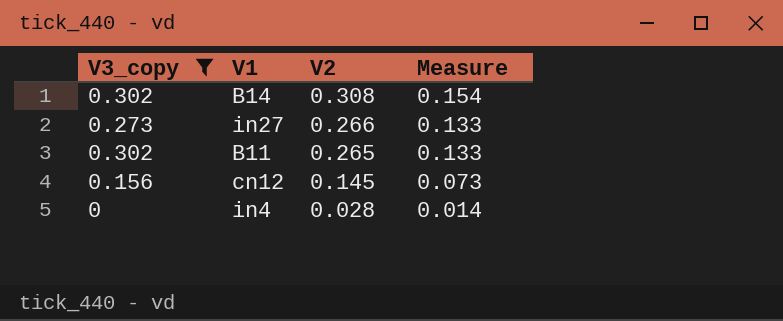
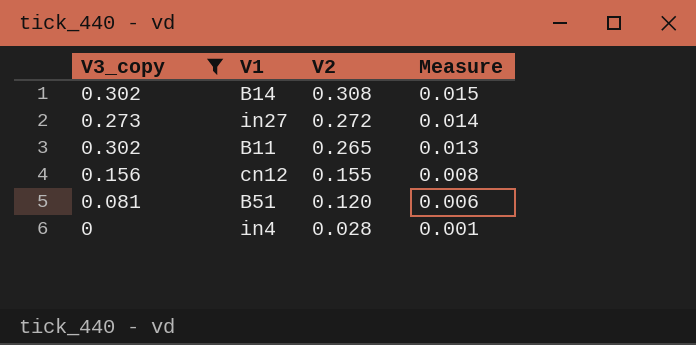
column Measure | formula: [V2] * 0.5 -> [V2] * 0.05
in27 | V2: 0.266 -> 0.272
cn12 | V2: 0.145 -> 0.155
row B51: none -> 0.081 | 0.120 | 0.006

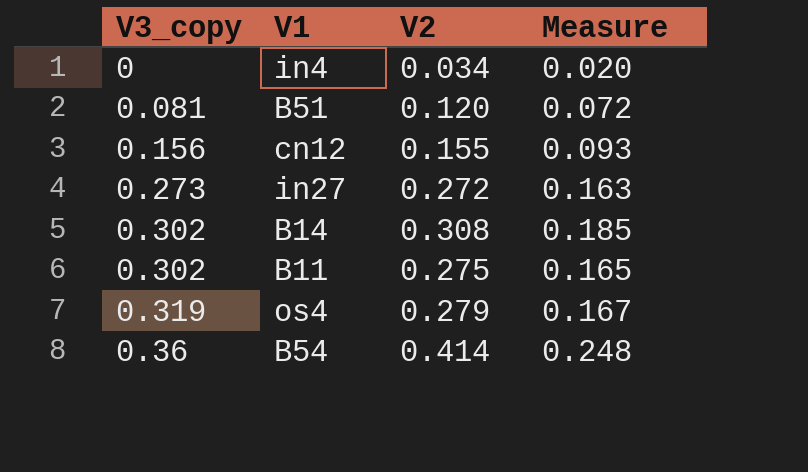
filter: V3_copy <= 0.302 -> none
row order: V2 descending -> V3_copy ascending
column Measure | formula: [V2] * 0.05 -> [V2] * 0.6
in4 | V2: 0.028 -> 0.034
B11 | V2: 0.265 -> 0.275

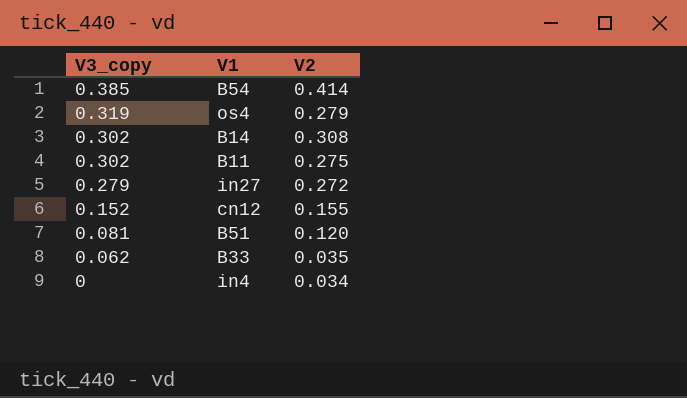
row order: V3_copy ascending -> V3_copy descending
column Measure | formula: [V2] * 0.6 -> none
B54 | V3_copy: 0.36 -> 0.385
in27 | V3_copy: 0.273 -> 0.279
cn12 | V3_copy: 0.156 -> 0.152
row B33: none -> 0.062 | 0.035

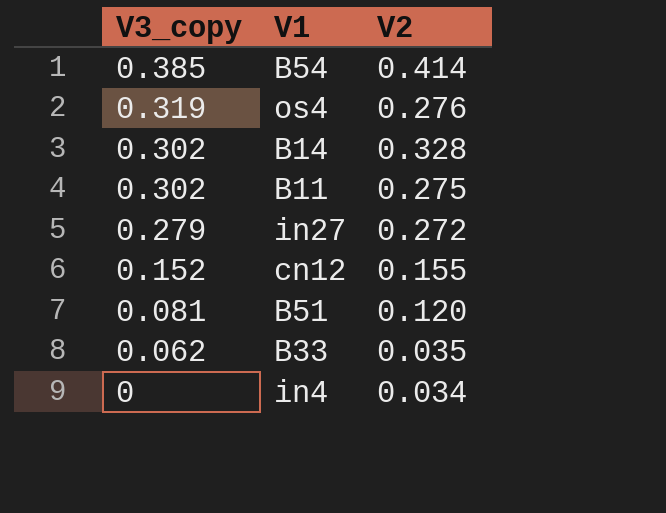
os4 | V2: 0.279 -> 0.276
B14 | V2: 0.308 -> 0.328

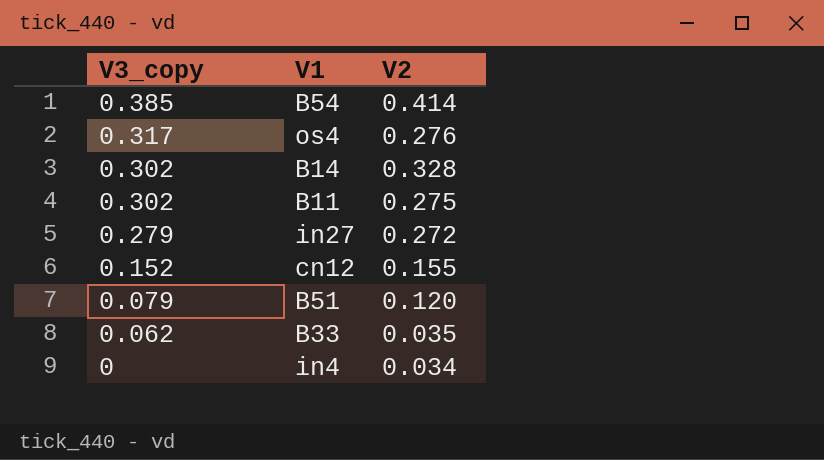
os4 | V3_copy: 0.319 -> 0.317
B51 | V3_copy: 0.081 -> 0.079

